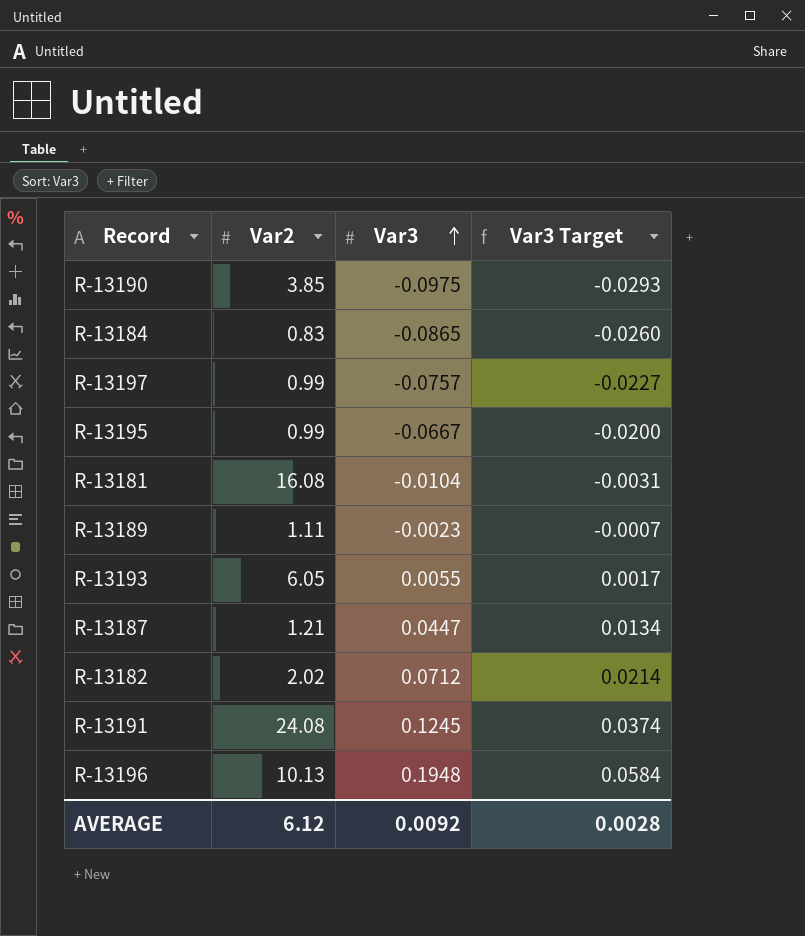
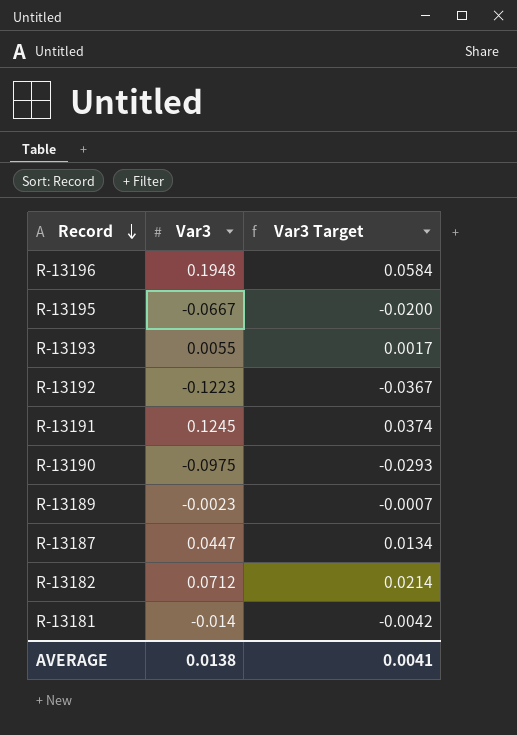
row order: Var3 ascending -> Record descending
column Var2 | position: 2 -> none
row R-13184: 0.83 | -0.0865 | -0.0260 -> none
row R-13197: 0.99 | -0.0757 | -0.0227 -> none
row R-13192: none -> -0.1223 | -0.0367
R-13181 | Var3: -0.0104 -> -0.014
R-13181 | Var3 Target: -0.0031 -> -0.0042
AVERAGE | Var3: 0.0092 -> 0.0138
AVERAGE | Var3 Target: 0.0028 -> 0.0041

